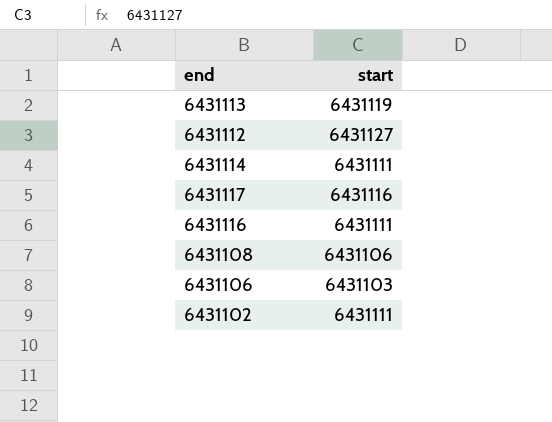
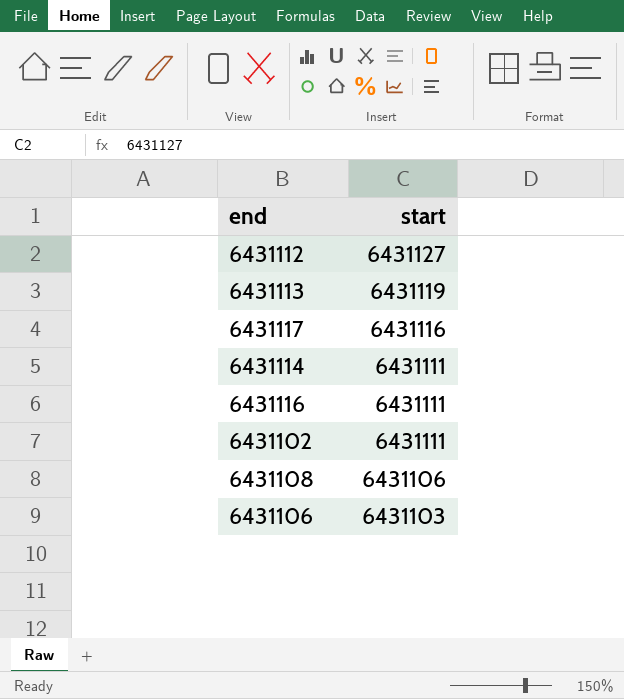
row order: none -> start descending

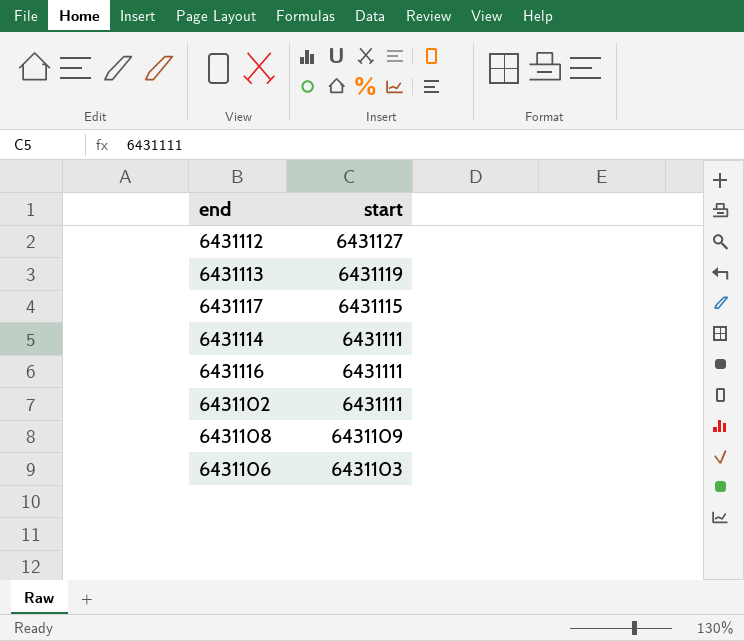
6431117 | start: 6431116 -> 6431115
6431108 | start: 6431106 -> 6431109

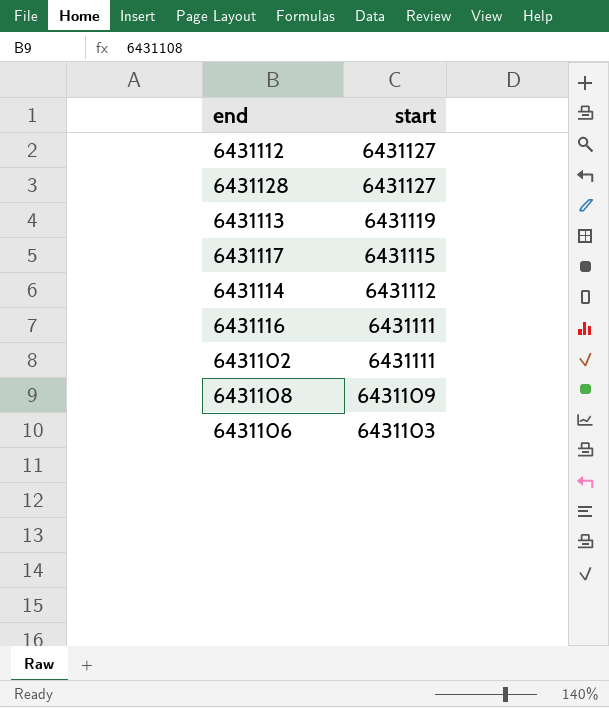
row 6431128: none -> 6431127
6431114 | start: 6431111 -> 6431112

